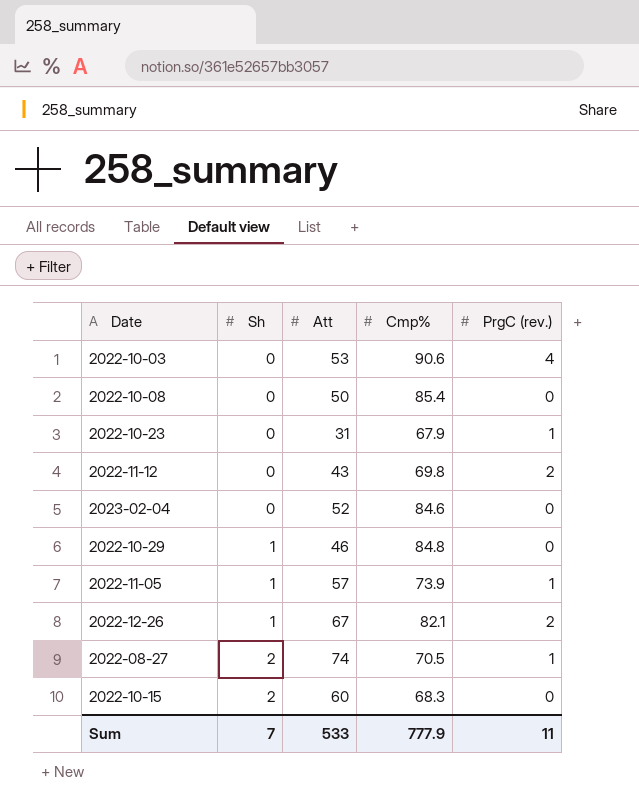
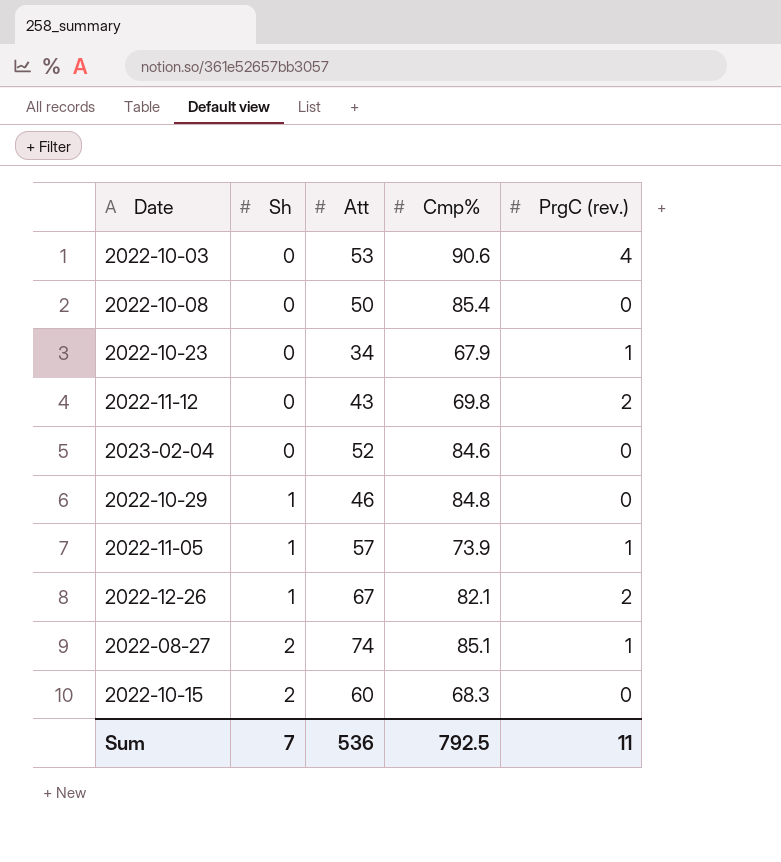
2022-10-23 | Att: 31 -> 34
2022-08-27 | Cmp%: 70.5 -> 85.1
Sum | Att: 533 -> 536
Sum | Cmp%: 777.9 -> 792.5

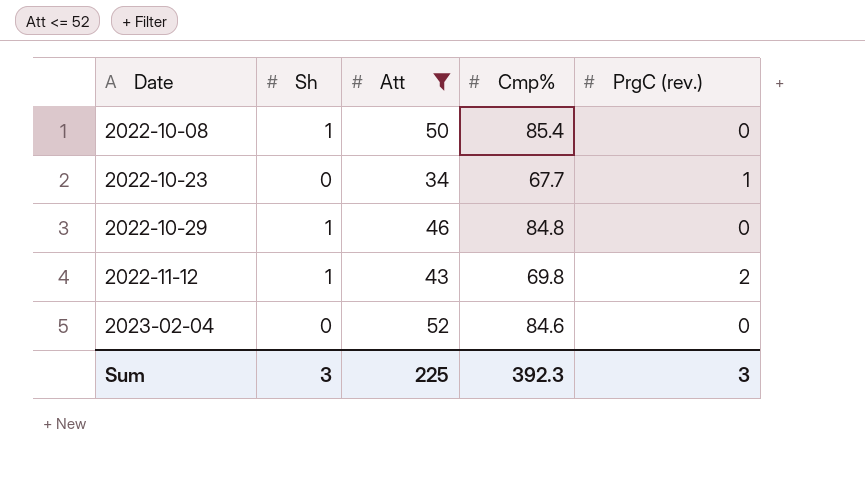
filter: none -> Att <= 52
row order: Sh ascending -> Date ascending
2022-10-08 | Sh: 0 -> 1
2022-10-23 | Cmp%: 67.9 -> 67.7
2022-11-12 | Sh: 0 -> 1
Sum | Sh: 7 -> 3
Sum | Att: 536 -> 225
Sum | Cmp%: 792.5 -> 392.3
Sum | PrgC (rev.): 11 -> 3

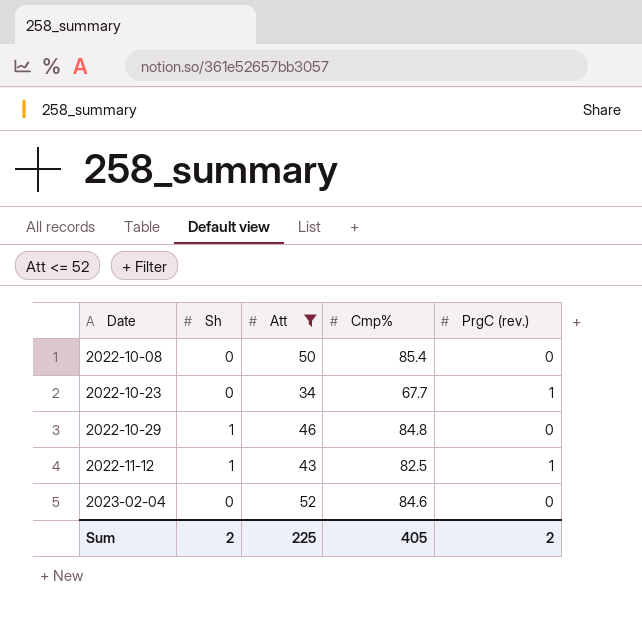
2022-10-08 | Sh: 1 -> 0
2022-11-12 | Cmp%: 69.8 -> 82.5
2022-11-12 | PrgC (rev.): 2 -> 1
Sum | Sh: 3 -> 2
Sum | Cmp%: 392.3 -> 405
Sum | PrgC (rev.): 3 -> 2

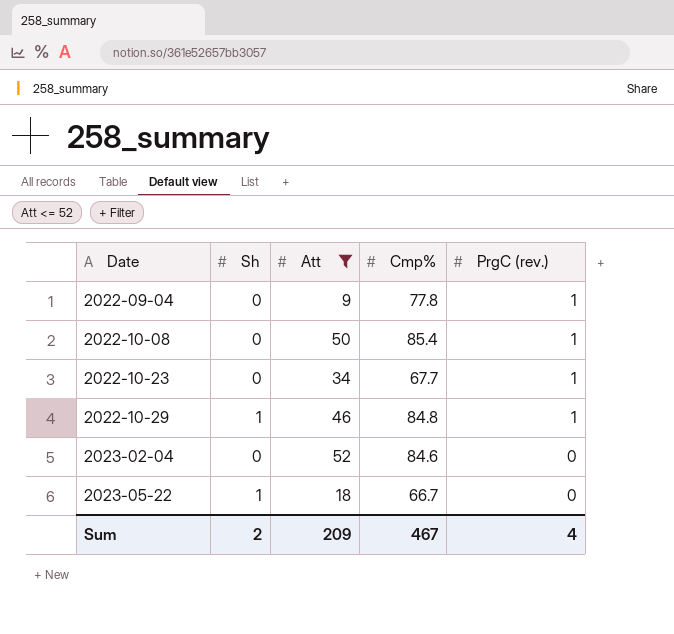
row 2022-11-12: 1 | 43 | 82.5 | 1 -> none
row 2022-09-04: none -> 0 | 9 | 77.8 | 1
2022-10-08 | PrgC (rev.): 0 -> 1
2022-10-29 | PrgC (rev.): 0 -> 1
row 2023-05-22: none -> 1 | 18 | 66.7 | 0
Sum | Att: 225 -> 209
Sum | Cmp%: 405 -> 467
Sum | PrgC (rev.): 2 -> 4

